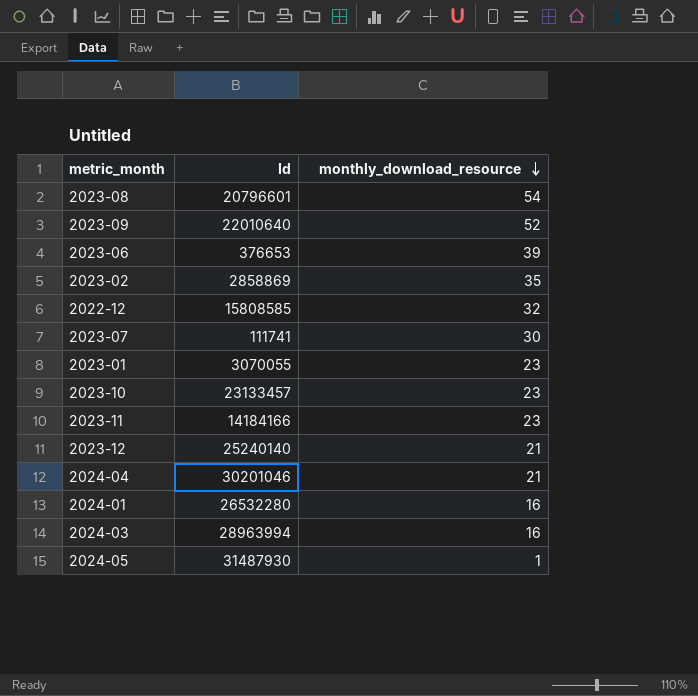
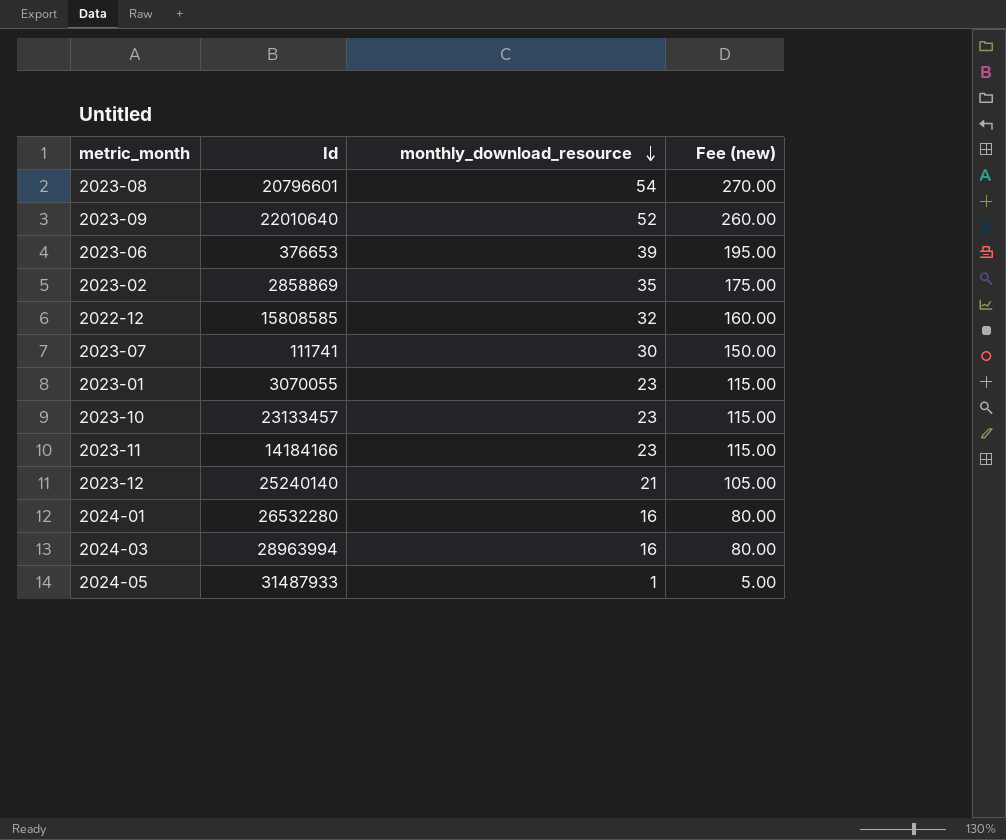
column Fee (new) | formula: none -> [monthly_download_resource] * 5
row 2024-04: 30201046 | 21 -> none
2024-05 | Id: 31487930 -> 31487933

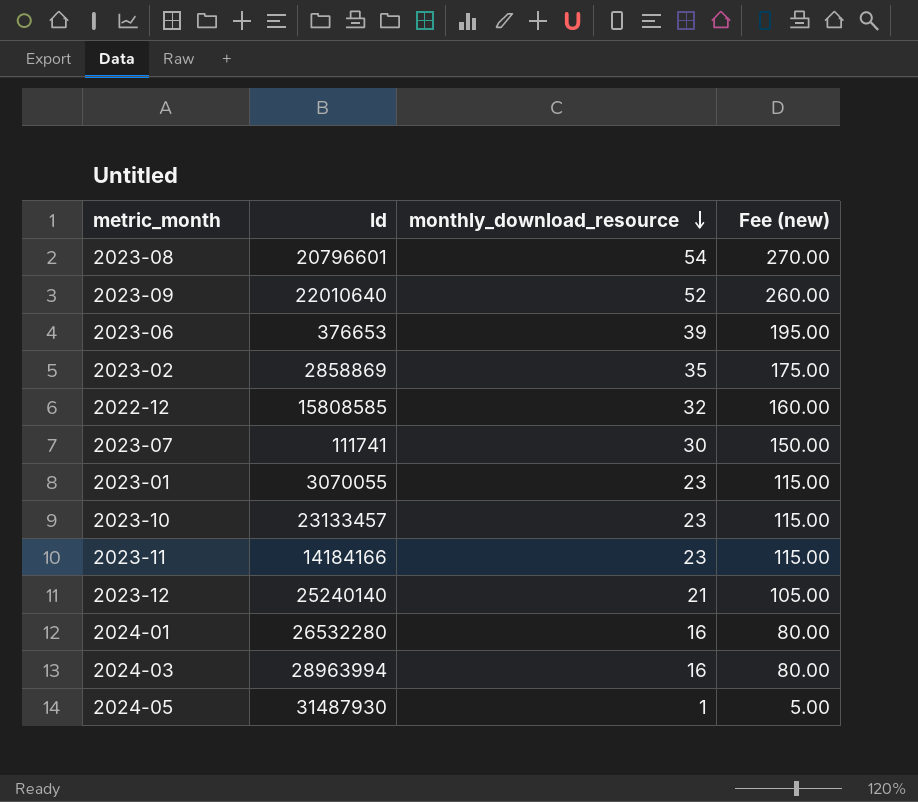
2024-05 | Id: 31487933 -> 31487930

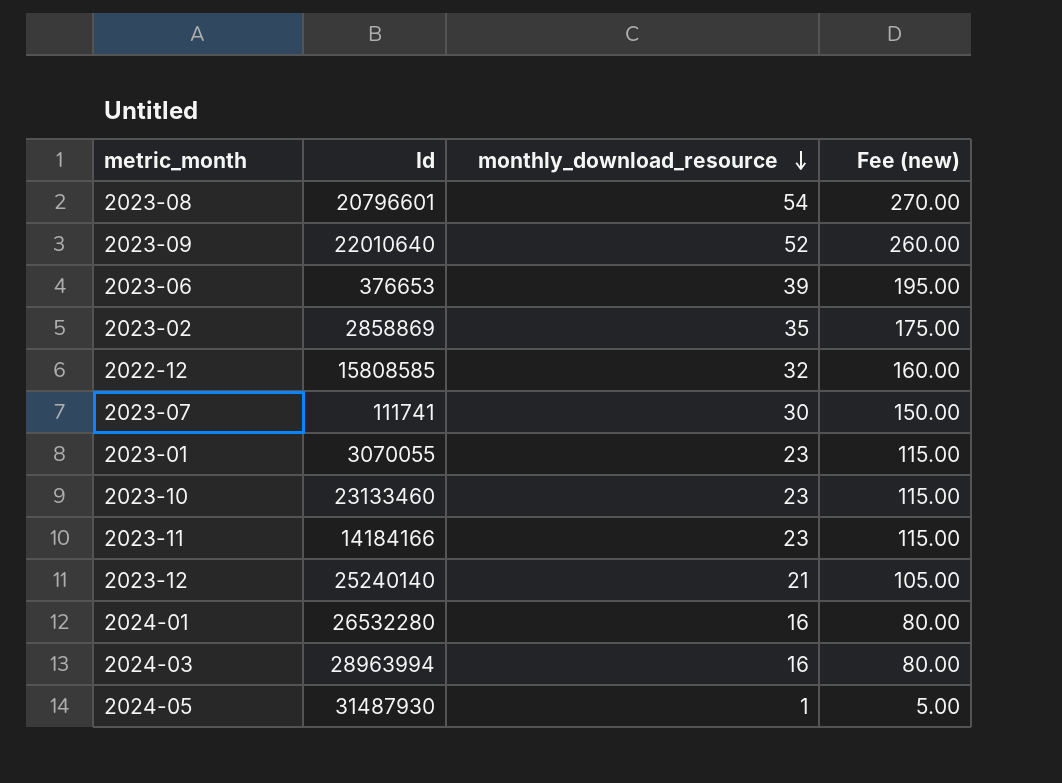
2023-10 | Id: 23133457 -> 23133460

